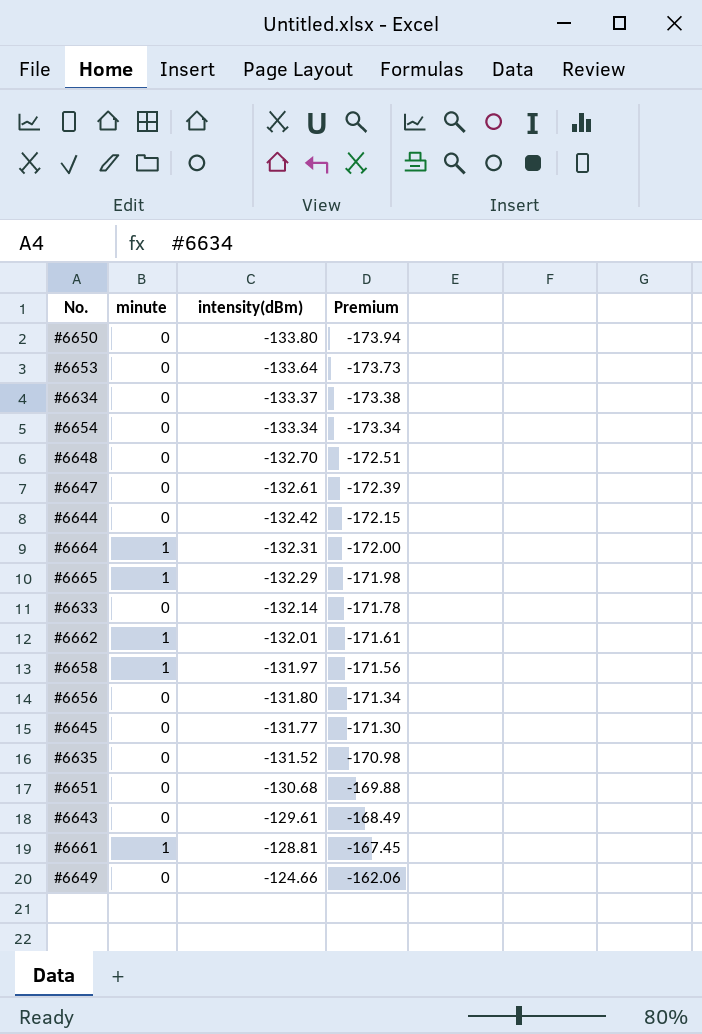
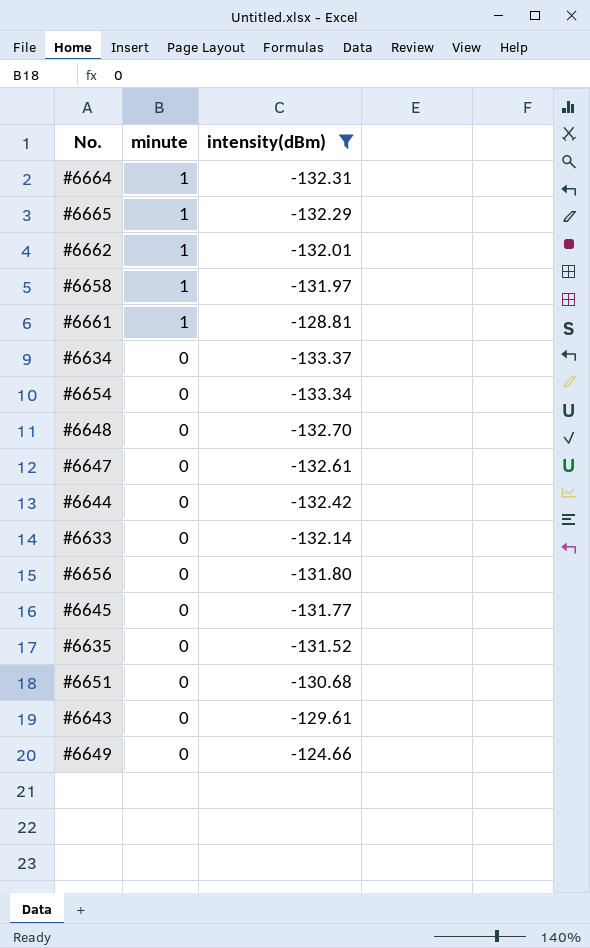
filter: none -> intensity(dBm) >= -133.37
row order: intensity(dBm) ascending -> minute descending
column Premium | formula: [intensity(dBm)] * 1.3 -> none

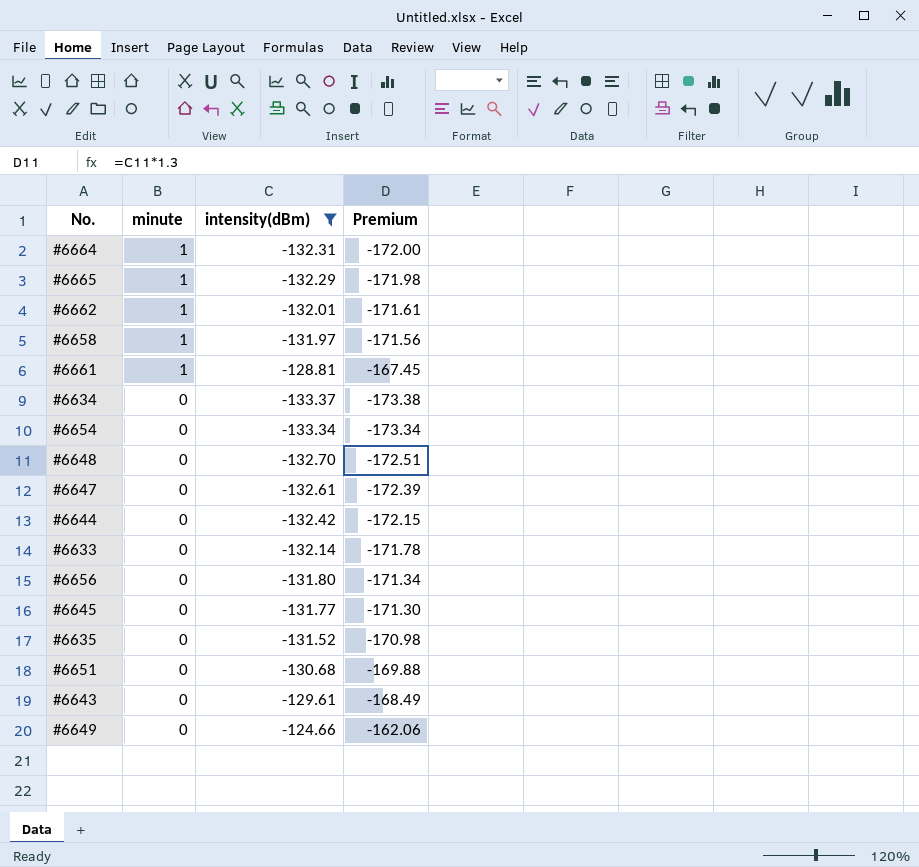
column Premium | formula: none -> [intensity(dBm)] * 1.3

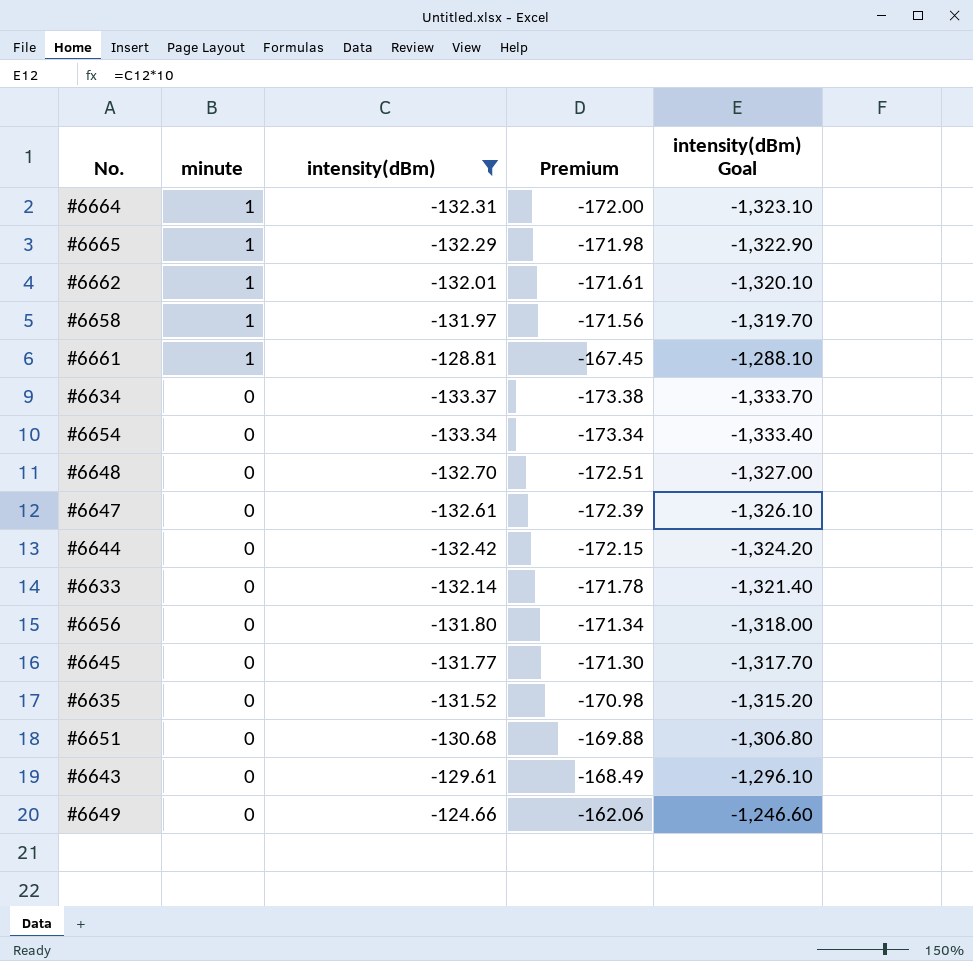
column intensity(dBm) Goal | formula: none -> [intensity(dBm)] * 10

